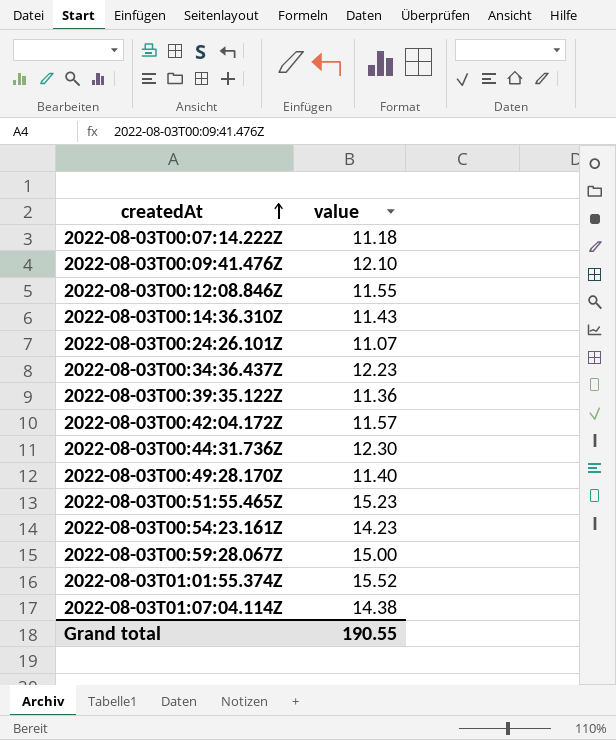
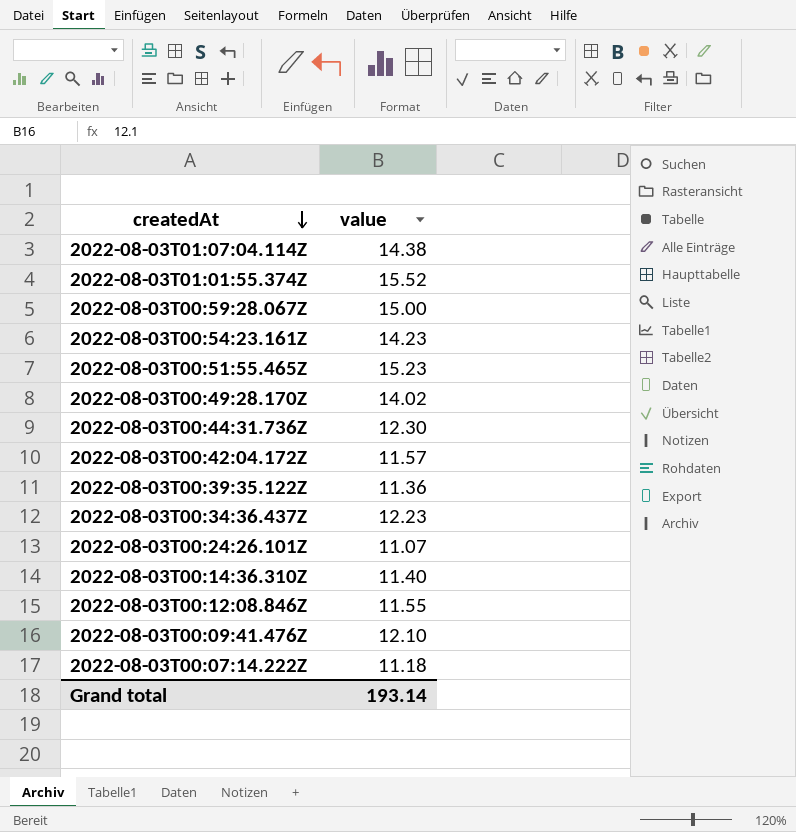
row order: createdAt ascending -> createdAt descending
2022-08-03T00:49:28.170Z | value: 11.40 -> 14.02
2022-08-03T00:14:36.310Z | value: 11.43 -> 11.40
Grand total | value: 190.55 -> 193.14

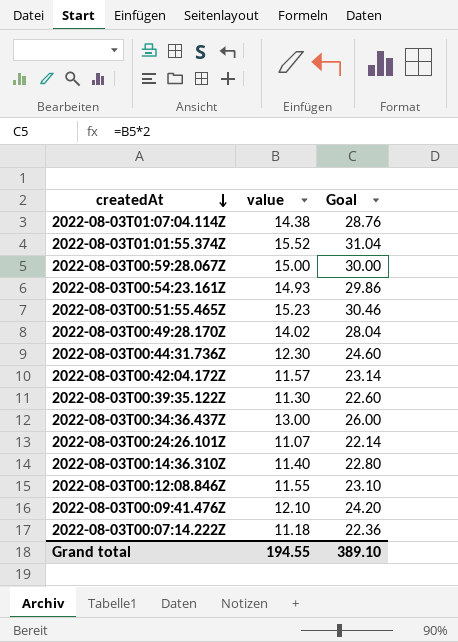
column Goal | formula: none -> [value] * 2
2022-08-03T00:54:23.161Z | value: 14.23 -> 14.93
2022-08-03T00:39:35.122Z | value: 11.36 -> 11.30
2022-08-03T00:34:36.437Z | value: 12.23 -> 13.00
Grand total | value: 193.14 -> 194.55

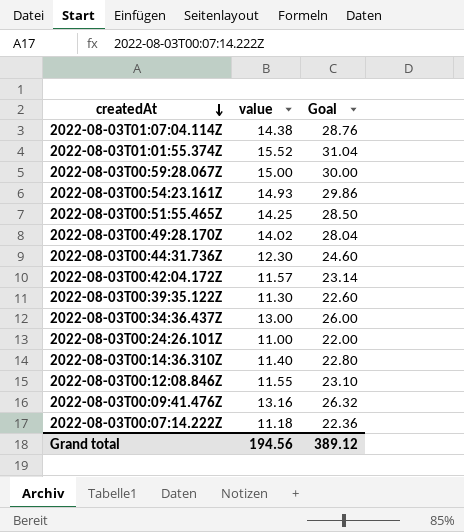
2022-08-03T00:51:55.465Z | value: 15.23 -> 14.25
2022-08-03T00:51:55.465Z | Goal: 30.46 -> 28.50
2022-08-03T00:24:26.101Z | value: 11.07 -> 11.00
2022-08-03T00:24:26.101Z | Goal: 22.14 -> 22.00
2022-08-03T00:09:41.476Z | value: 12.10 -> 13.16
2022-08-03T00:09:41.476Z | Goal: 24.20 -> 26.32
Grand total | value: 194.55 -> 194.56
Grand total | Goal: 389.10 -> 389.12

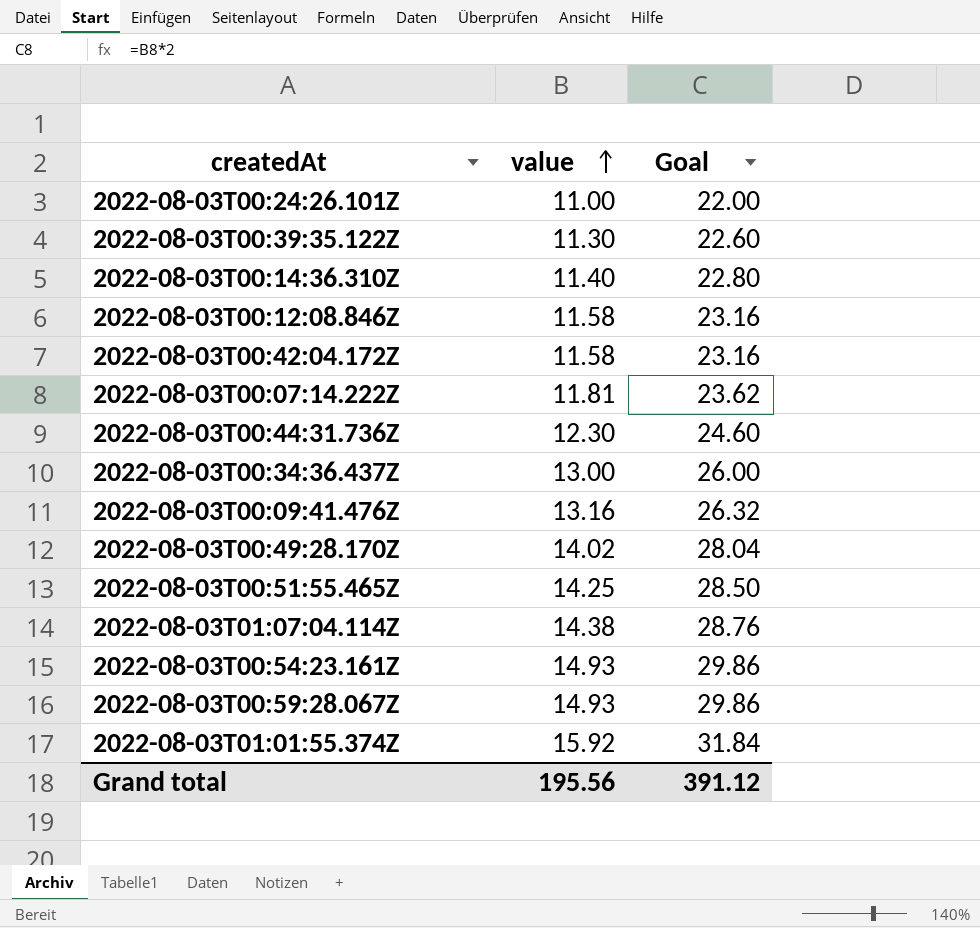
row order: createdAt descending -> value ascending
2022-08-03T00:12:08.846Z | value: 11.55 -> 11.58
2022-08-03T00:12:08.846Z | Goal: 23.10 -> 23.16
2022-08-03T00:42:04.172Z | value: 11.57 -> 11.58
2022-08-03T00:42:04.172Z | Goal: 23.14 -> 23.16
2022-08-03T00:07:14.222Z | value: 11.18 -> 11.81
2022-08-03T00:07:14.222Z | Goal: 22.36 -> 23.62
2022-08-03T00:59:28.067Z | value: 15.00 -> 14.93
2022-08-03T00:59:28.067Z | Goal: 30.00 -> 29.86
2022-08-03T01:01:55.374Z | value: 15.52 -> 15.92
2022-08-03T01:01:55.374Z | Goal: 31.04 -> 31.84
Grand total | value: 194.56 -> 195.56
Grand total | Goal: 389.12 -> 391.12

